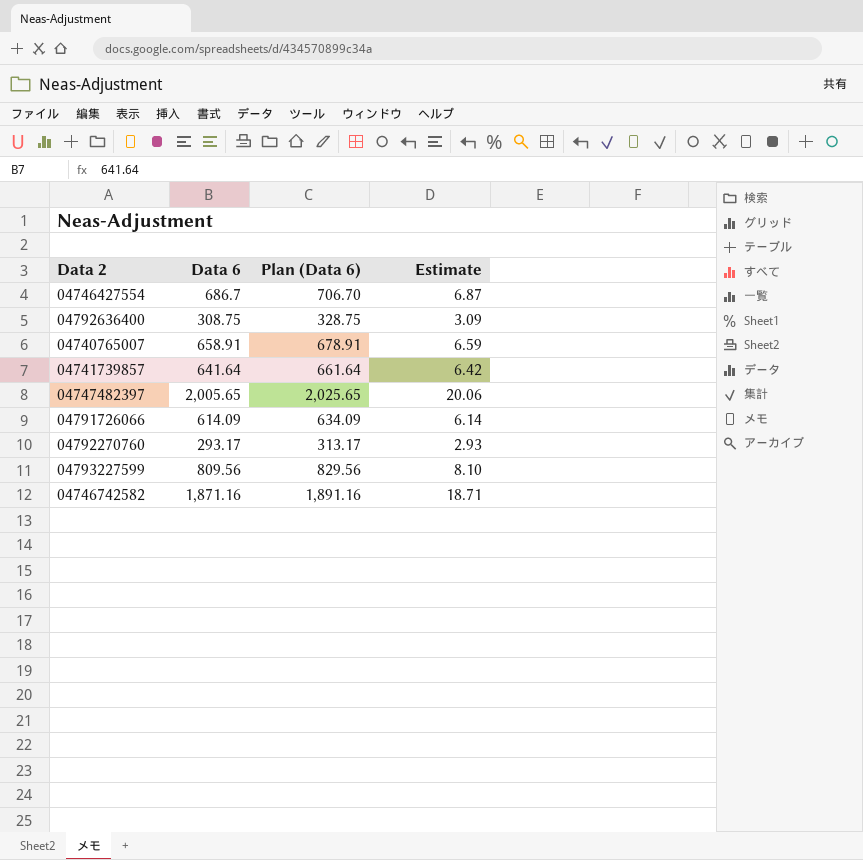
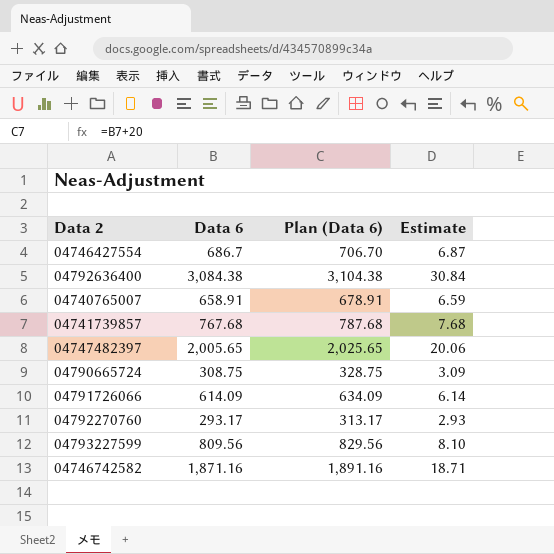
04792636400 | Data 6: 308.75 -> 3,084.38
04792636400 | Plan (Data 6): 328.75 -> 3,104.38
04792636400 | Estimate: 3.09 -> 30.84
04741739857 | Data 6: 641.64 -> 767.68
04741739857 | Plan (Data 6): 661.64 -> 787.68
04741739857 | Estimate: 6.42 -> 7.68
row 04790665724: none -> 308.75 | 328.75 | 3.09

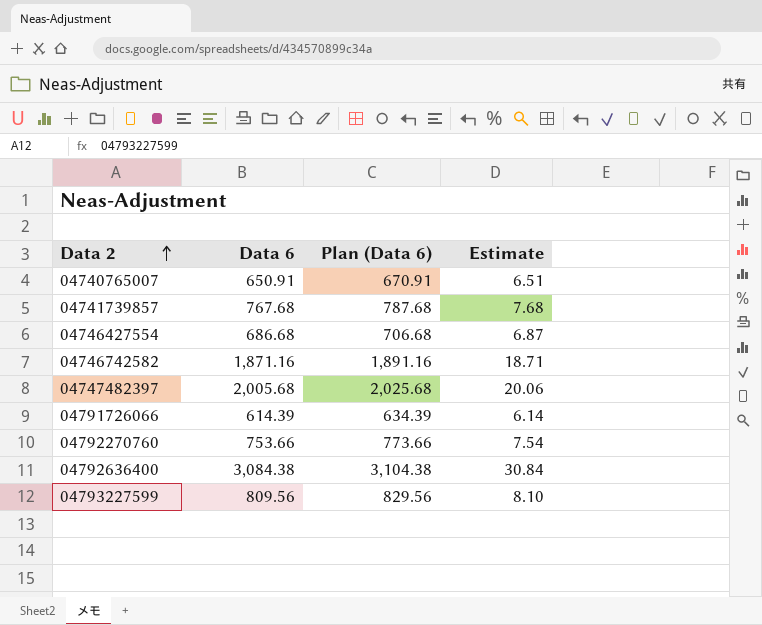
row order: none -> Data 2 ascending
row 04790665724: 308.75 | 328.75 | 3.09 -> none
04740765007 | Data 6: 658.91 -> 650.91
04740765007 | Plan (Data 6): 678.91 -> 670.91
04740765007 | Estimate: 6.59 -> 6.51
04746427554 | Data 6: 686.7 -> 686.68
04746427554 | Plan (Data 6): 706.70 -> 706.68
04747482397 | Data 6: 2,005.65 -> 2,005.68
04747482397 | Plan (Data 6): 2,025.65 -> 2,025.68
04791726066 | Data 6: 614.09 -> 614.39
04791726066 | Plan (Data 6): 634.09 -> 634.39
04792270760 | Data 6: 293.17 -> 753.66
04792270760 | Plan (Data 6): 313.17 -> 773.66
04792270760 | Estimate: 2.93 -> 7.54

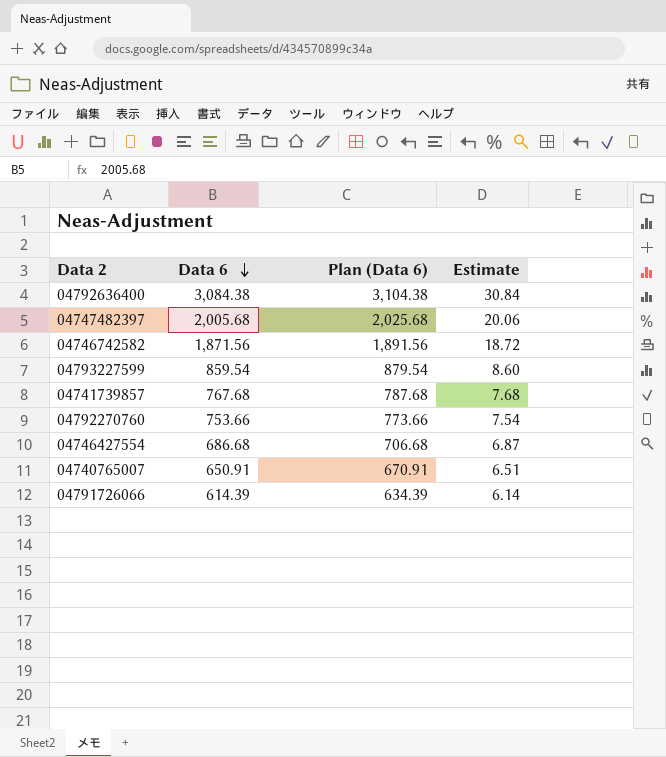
row order: Data 2 ascending -> Data 6 descending
04746742582 | Data 6: 1,871.16 -> 1,871.56
04746742582 | Plan (Data 6): 1,891.16 -> 1,891.56
04746742582 | Estimate: 18.71 -> 18.72
04793227599 | Data 6: 809.56 -> 859.54
04793227599 | Plan (Data 6): 829.56 -> 879.54
04793227599 | Estimate: 8.10 -> 8.60

